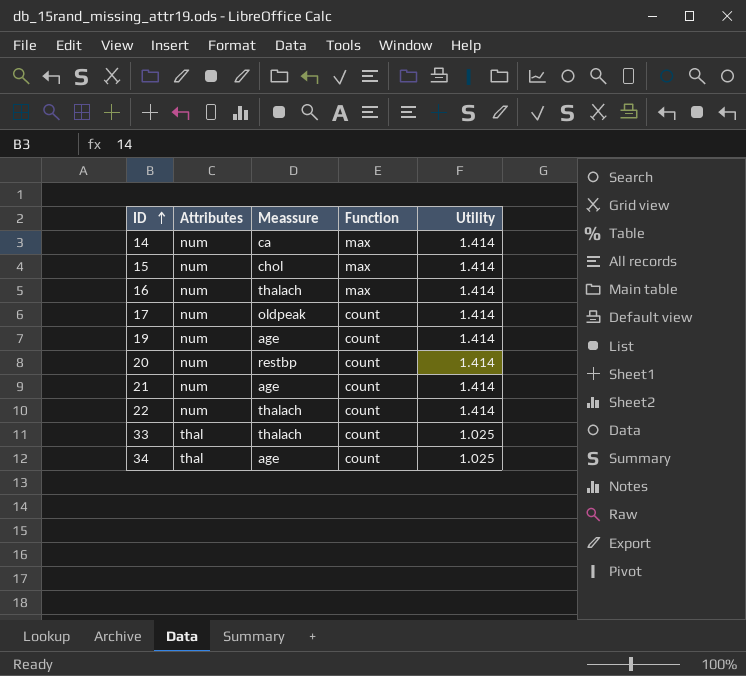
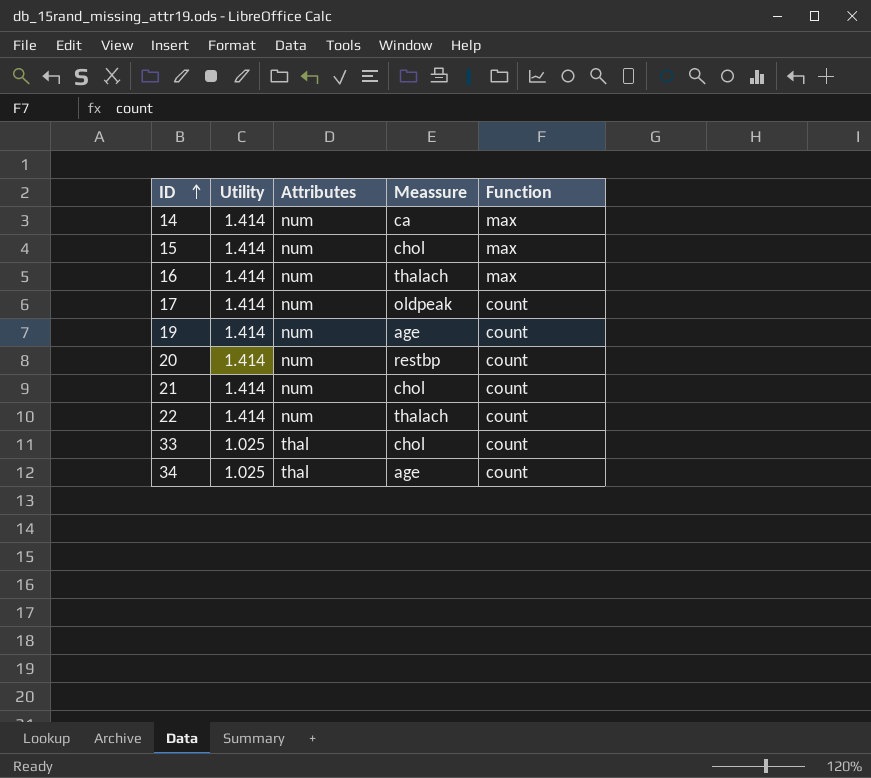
column Utility | position: 5 -> 2
21 | Meassure: age -> chol
33 | Meassure: thalach -> chol

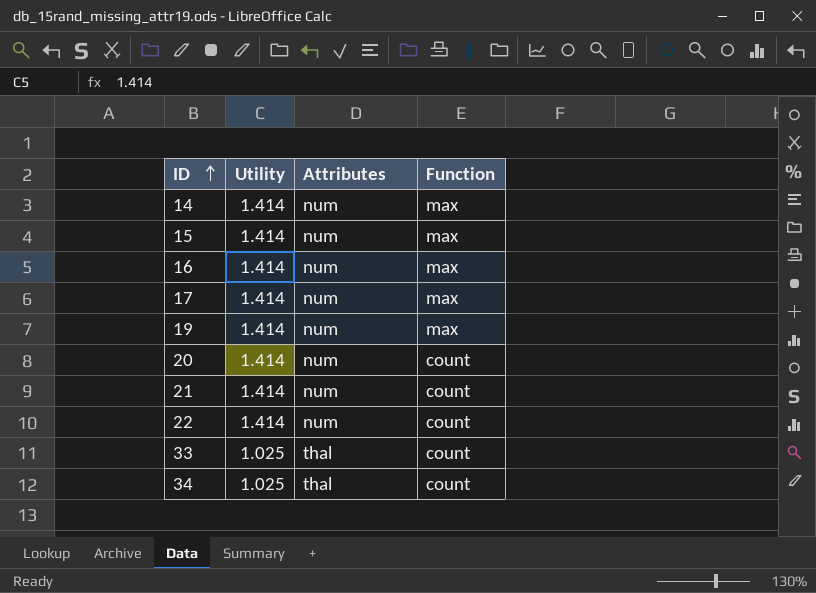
column Meassure | position: 4 -> none
17 | Function: count -> max
19 | Function: count -> max

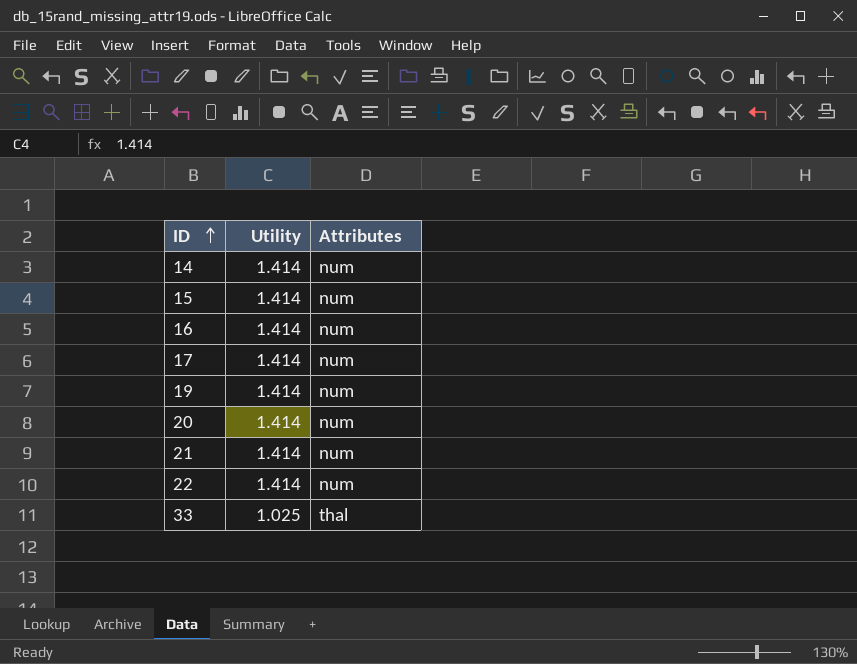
column Function | position: 4 -> none
row 34: 1.025 | thal | count -> none

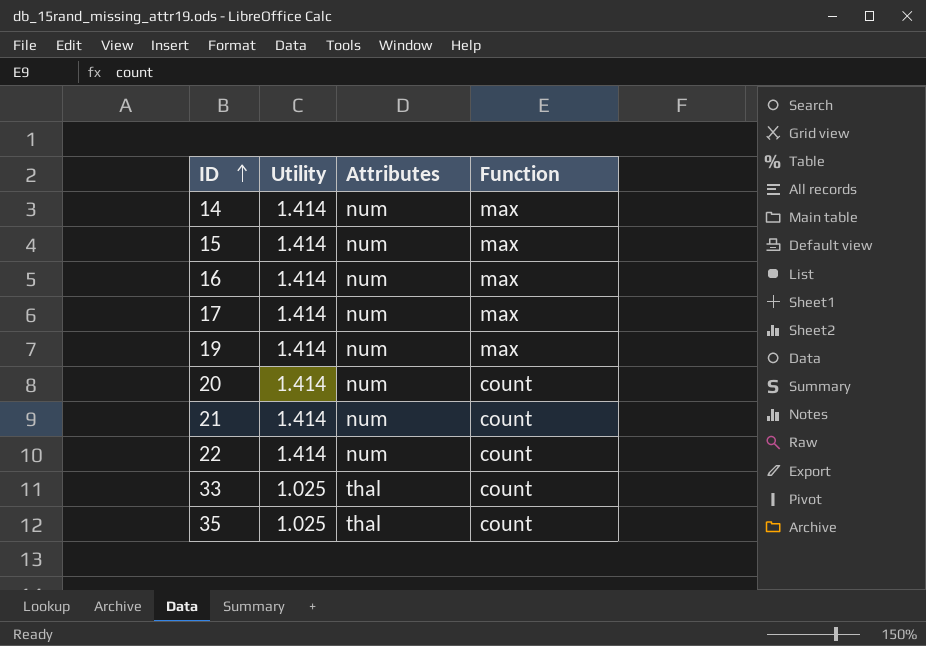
column Function | position: none -> 4
row 35: none -> 1.025 | thal | count

